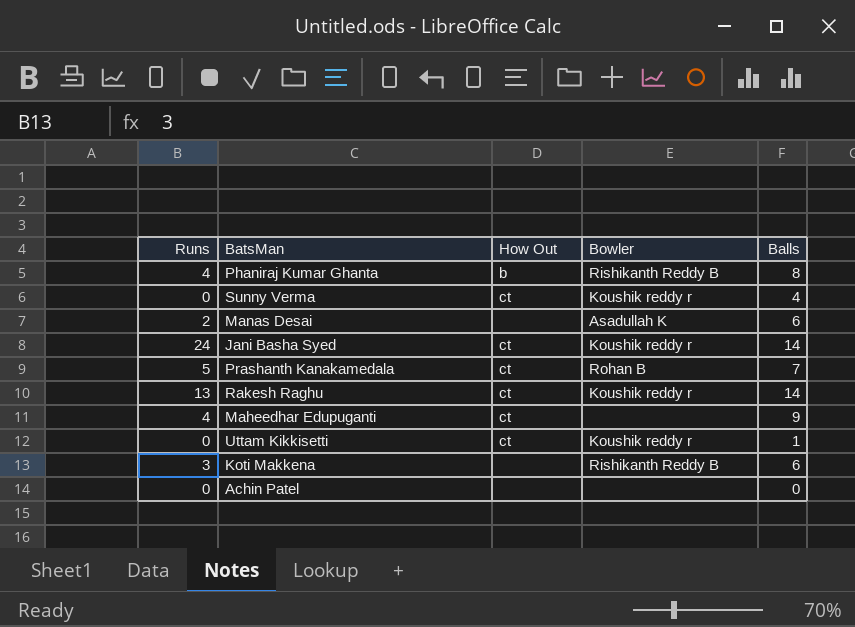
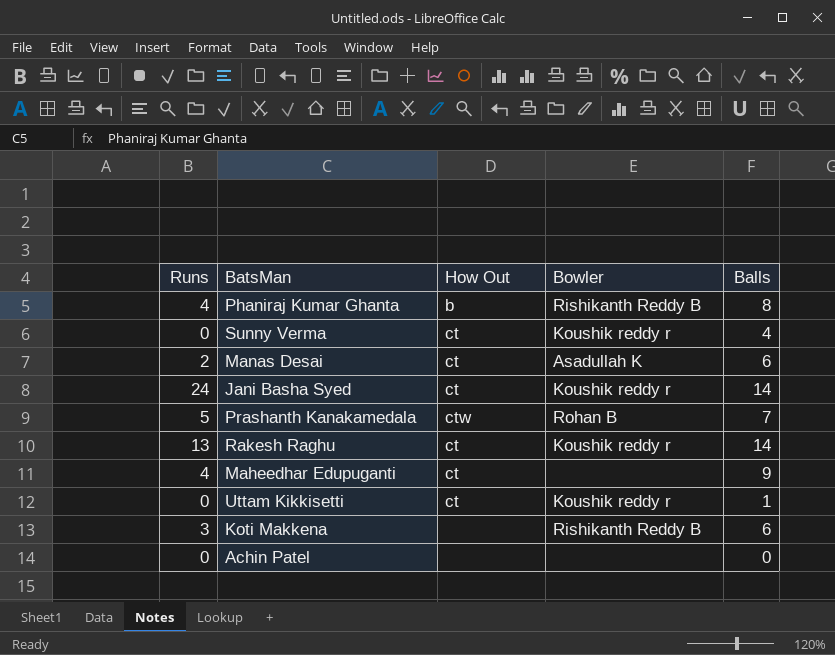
Manas Desai | How Out: none -> ct
Prashanth Kanakamedala | How Out: ct -> ctw

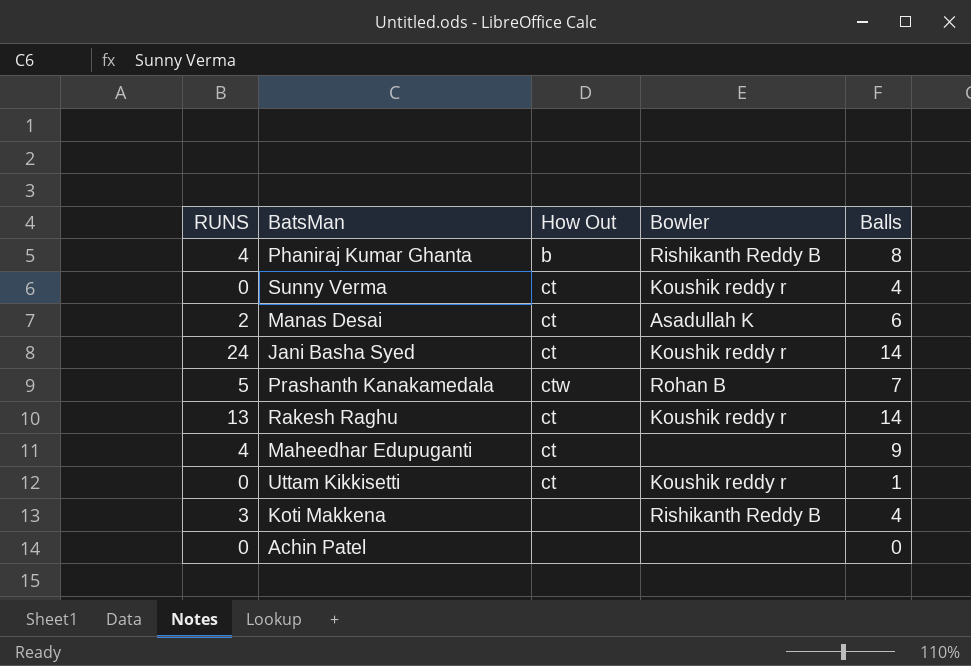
column name: Runs -> RUNS
Koti Makkena | Balls: 6 -> 4

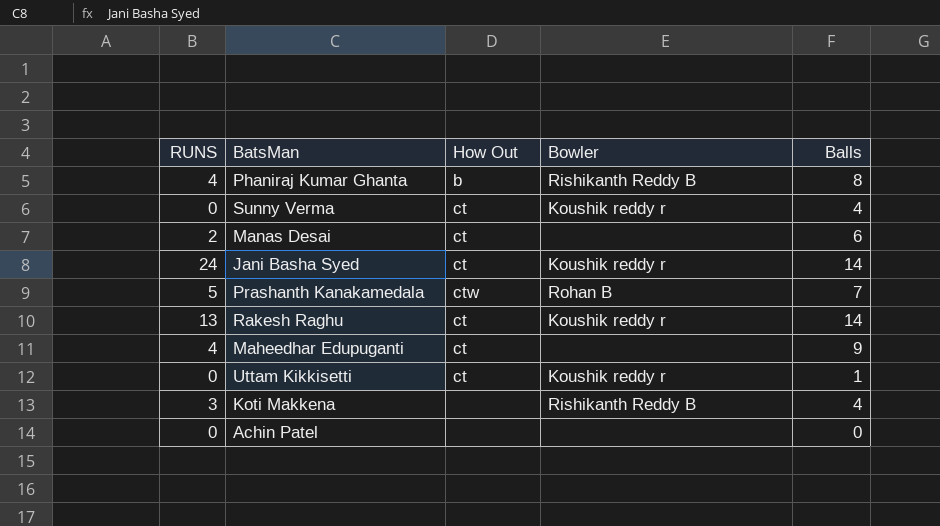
Manas Desai | Bowler: Asadullah K -> none

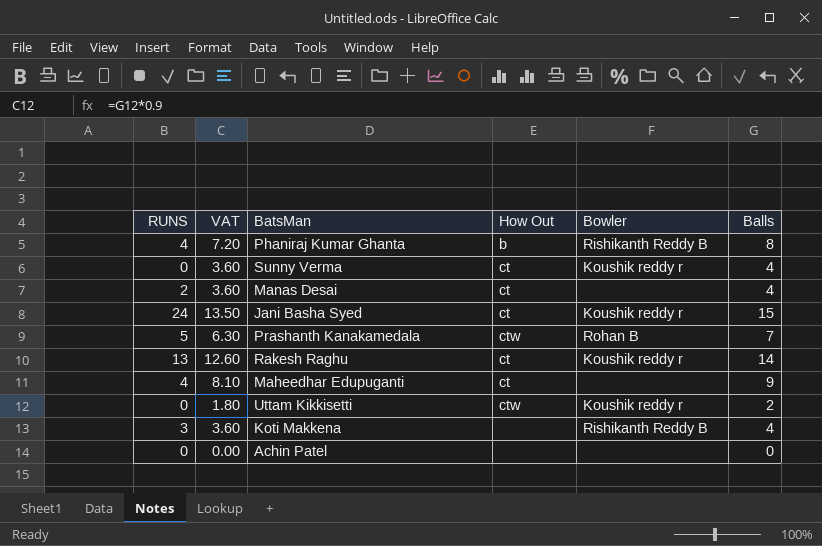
column VAT | formula: none -> [Balls] * 0.9
Manas Desai | Balls: 6 -> 4
Jani Basha Syed | Balls: 14 -> 15
Uttam Kikkisetti | How Out: ct -> ctw
Uttam Kikkisetti | Balls: 1 -> 2

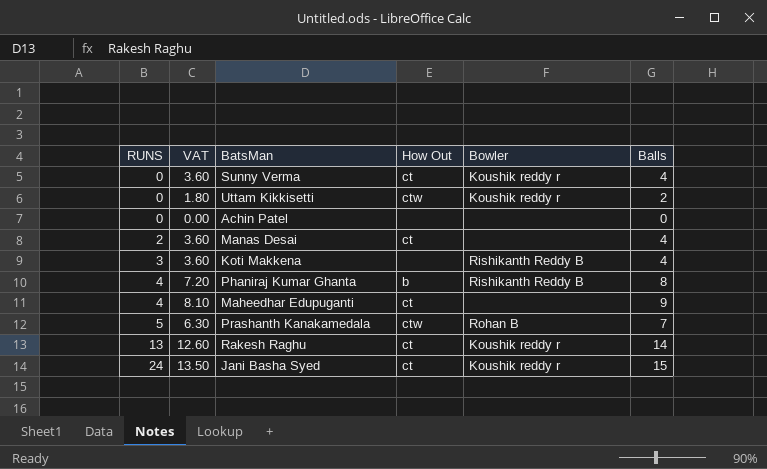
row order: none -> RUNS ascending

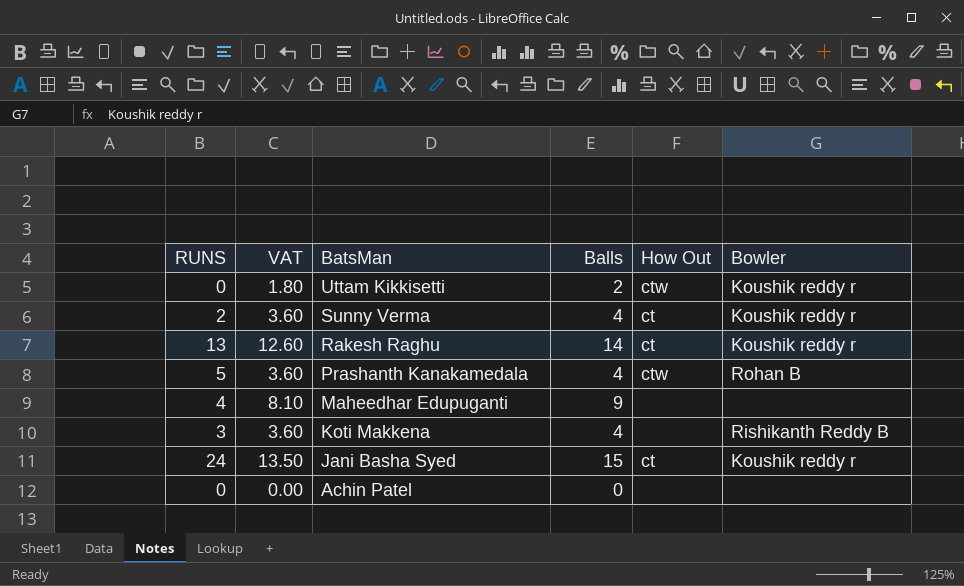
row order: RUNS ascending -> BatsMan descending
column Balls | position: 6 -> 4
row Manas Desai: 2 | 3.60 | ct | none | 4 -> none
row Phaniraj Kumar Ghanta: 4 | 7.20 | b | Rishikanth Reddy B | 8 -> none
Sunny Verma | RUNS: 0 -> 2
Prashanth Kanakamedala | VAT: 6.30 -> 3.60
Prashanth Kanakamedala | Balls: 7 -> 4
Maheedhar Edupuganti | How Out: ct -> none

